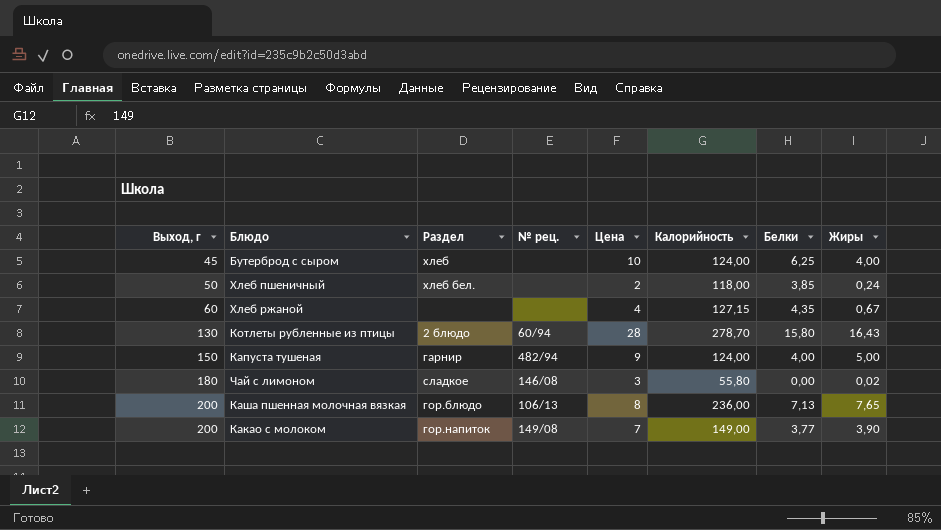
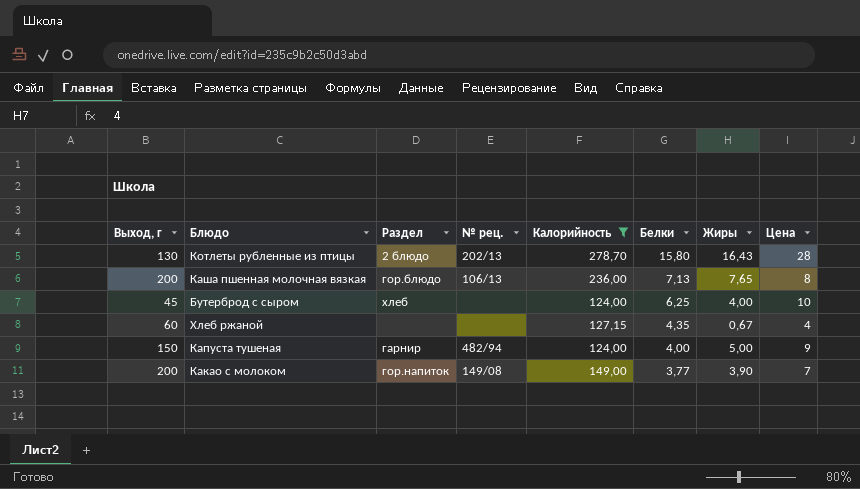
filter: none -> Калорийность >= 124,00
row order: Выход, г ascending -> Белки descending
column Цена | position: 5 -> 8
Котлеты рубленные из птицы | № рец.: 60/94 -> 202/13

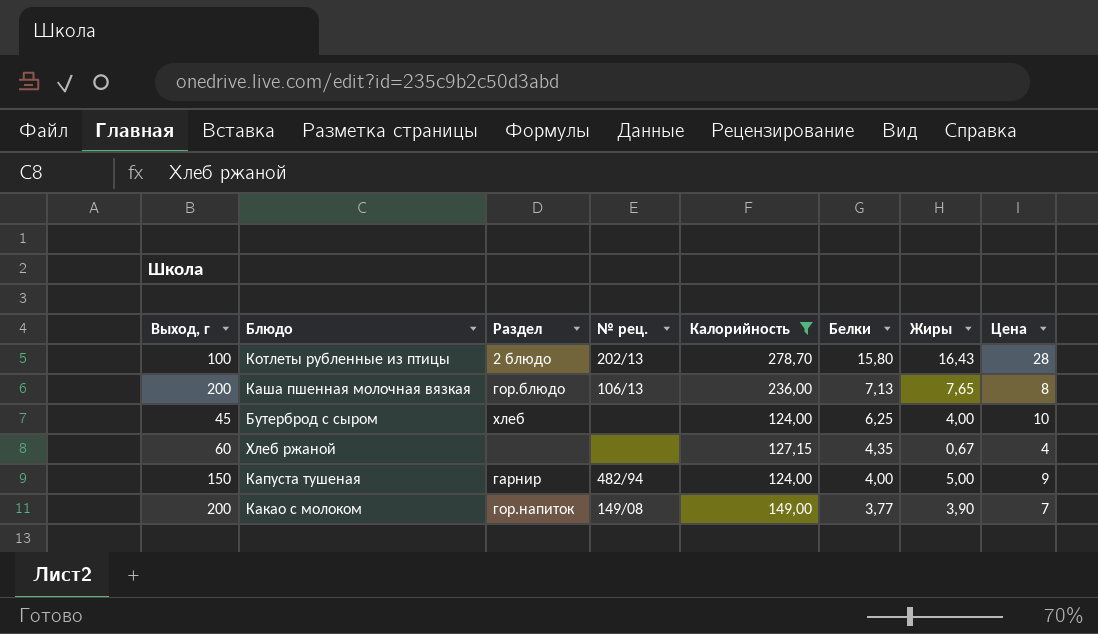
Котлеты рубленные из птицы | Выход, г: 130 -> 100

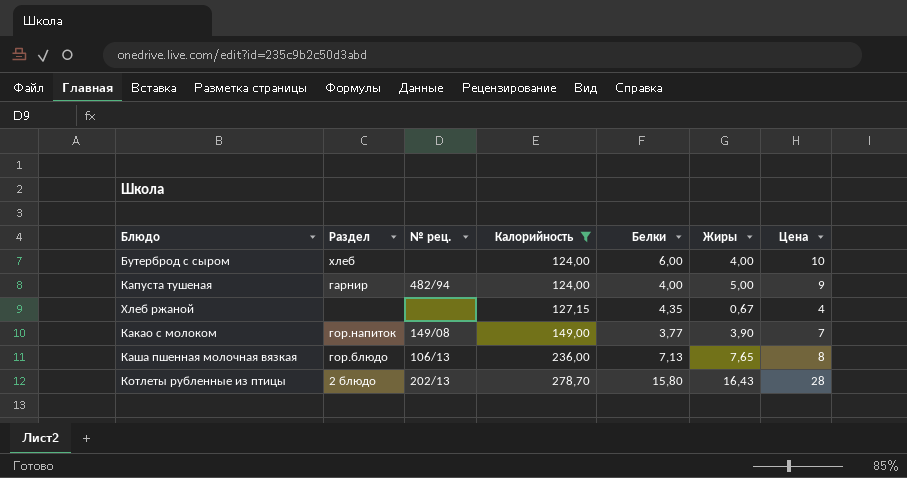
row order: Белки descending -> Калорийность ascending
column Выход, г | position: 1 -> none
Бутерброд с сыром | Белки: 6,25 -> 6,00

